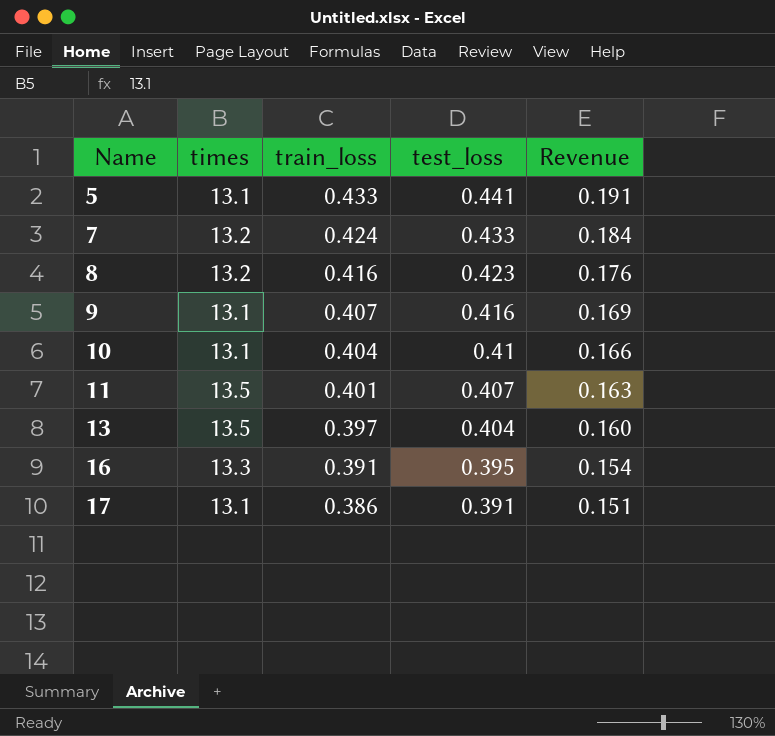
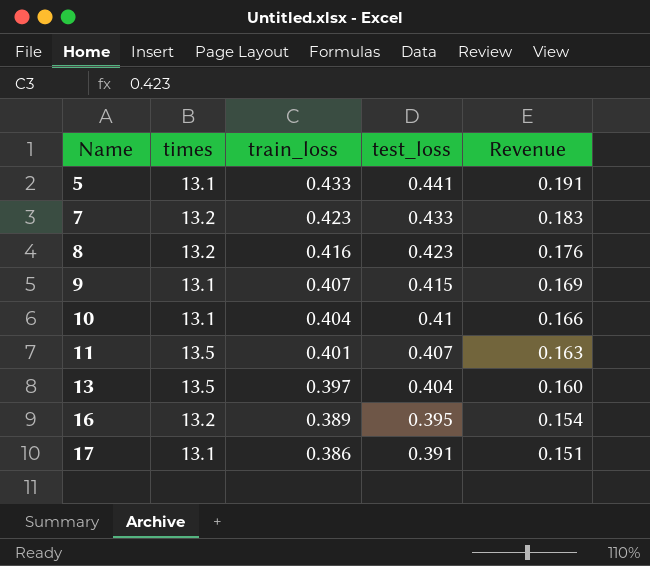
7 | train_loss: 0.424 -> 0.423
7 | Revenue: 0.184 -> 0.183
9 | test_loss: 0.416 -> 0.415
16 | times: 13.3 -> 13.2
16 | train_loss: 0.391 -> 0.389

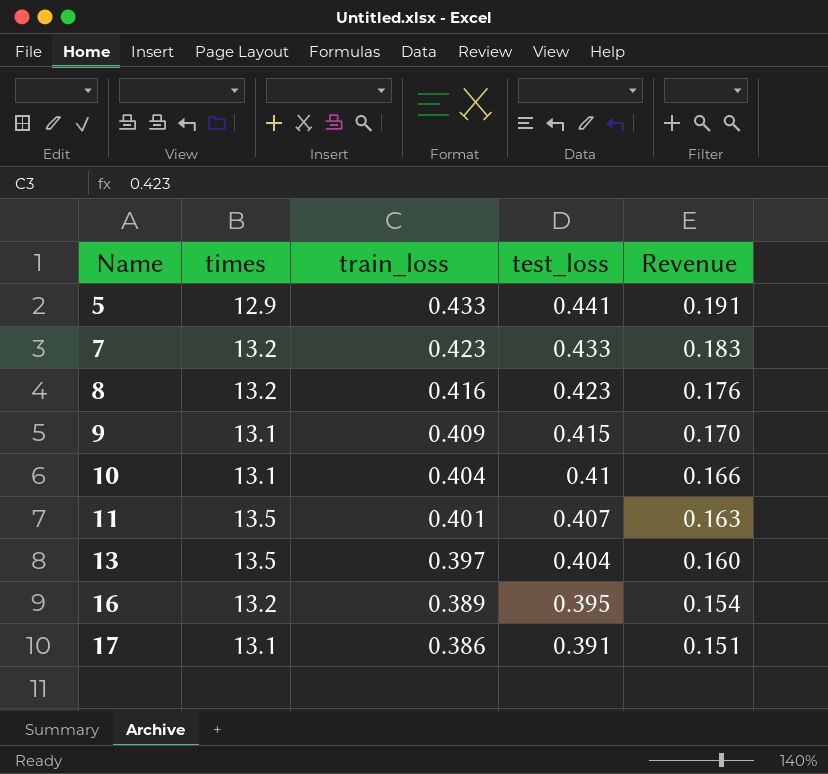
5 | times: 13.1 -> 12.9
9 | train_loss: 0.407 -> 0.409
9 | Revenue: 0.169 -> 0.170

